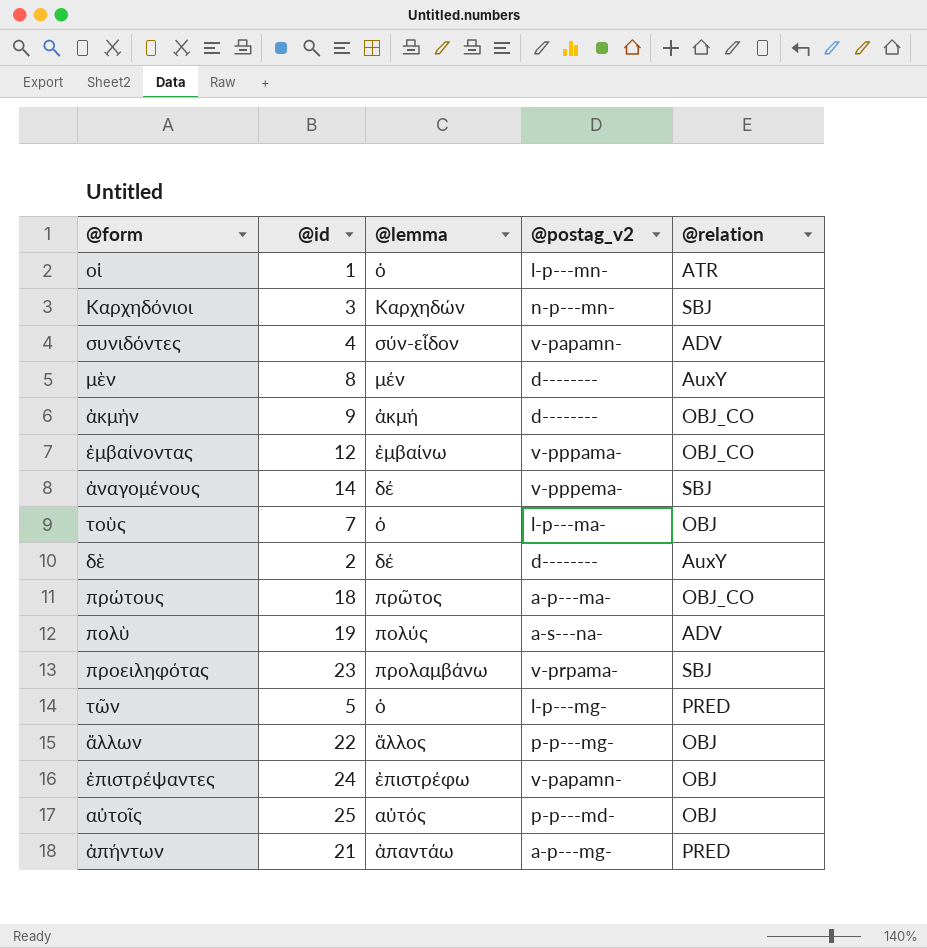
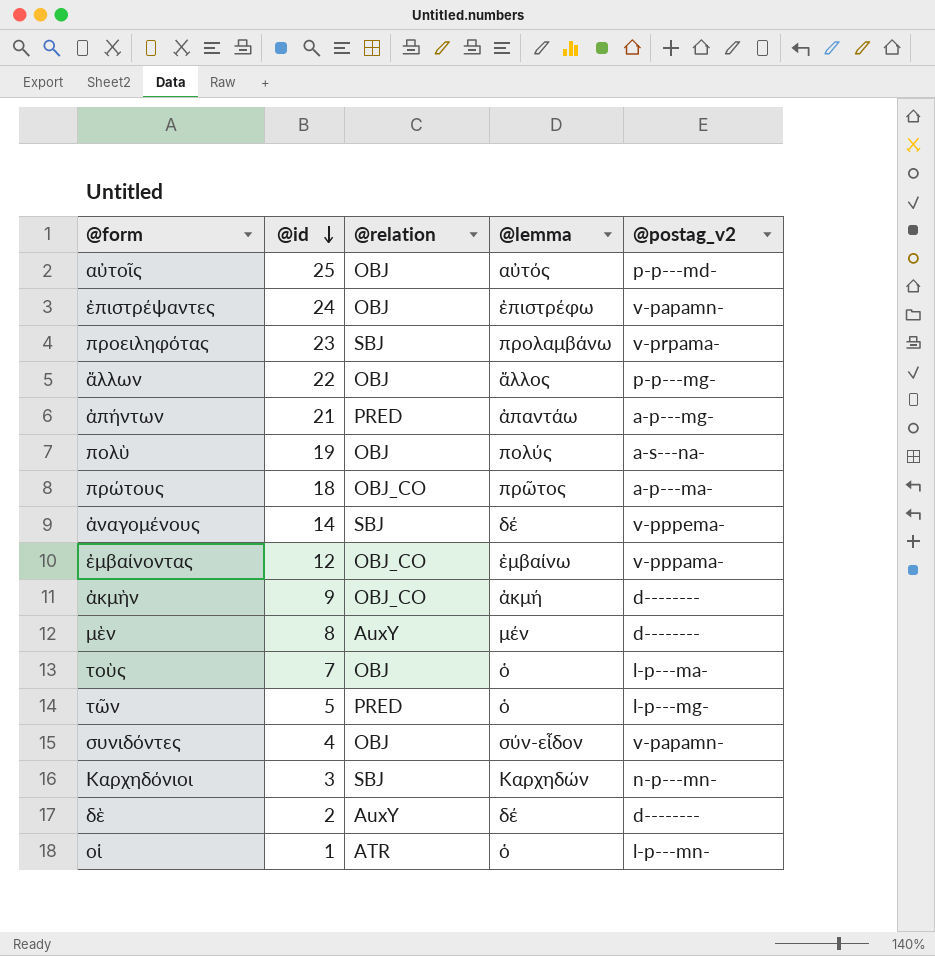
row order: none -> @id descending
column @relation | position: 5 -> 3
πολὺ | @relation: ADV -> OBJ
συνιδόντες | @relation: ADV -> OBJ

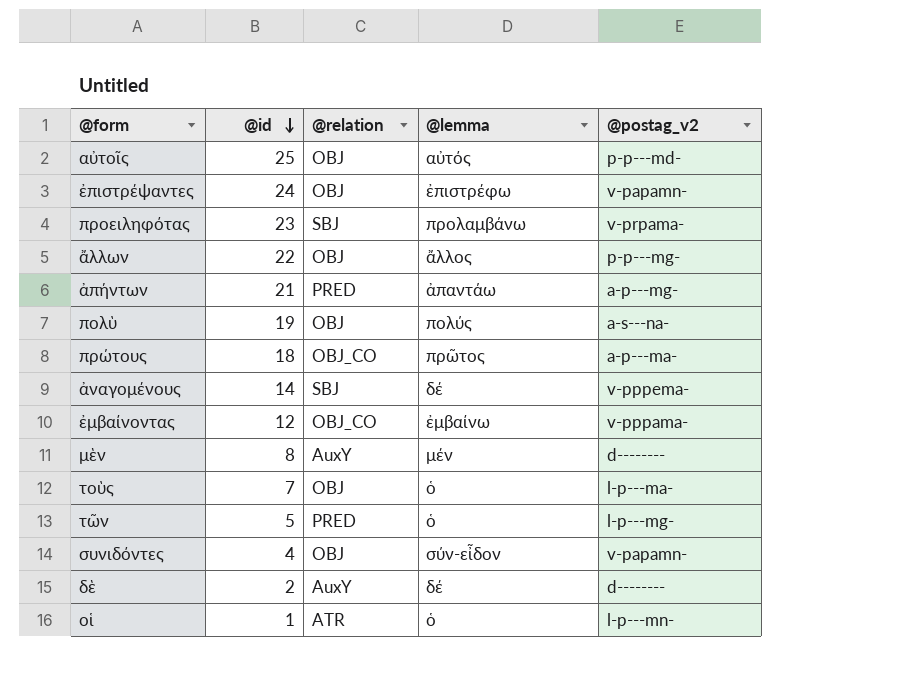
row ἀκμὴν: 9 | OBJ_CO | ἀκμή | d-------- -> none
row Καρχηδόνιοι: 3 | SBJ | Καρχηδών | n-p---mn- -> none

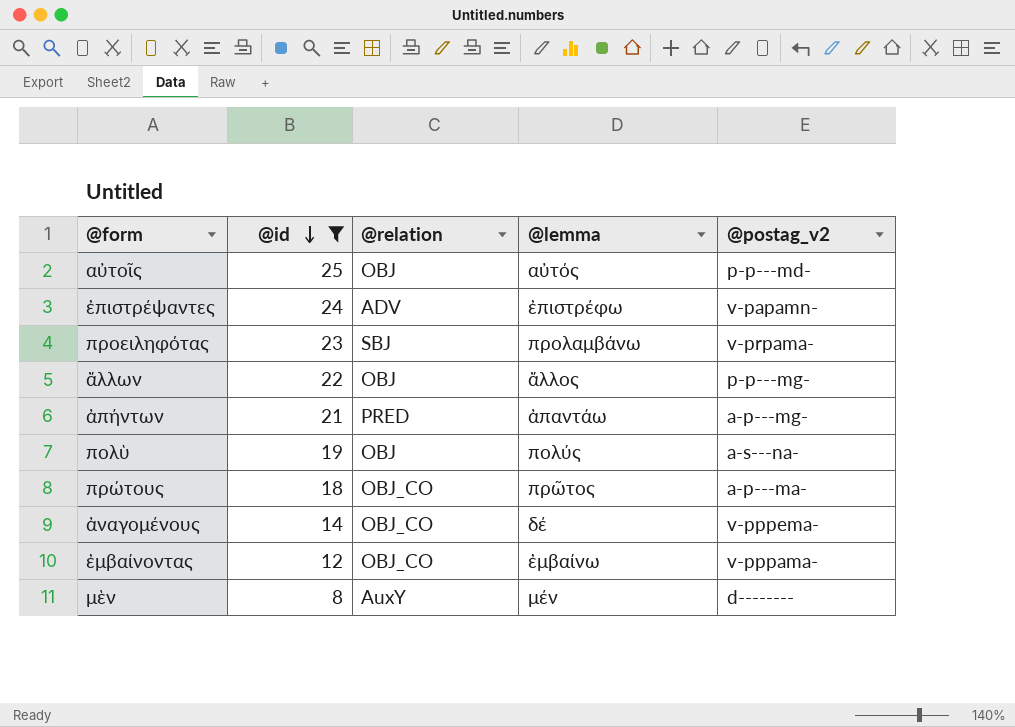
filter: none -> @id >= 8
ἐπιστρέψαντες | @relation: OBJ -> ADV
ἀναγομένους | @relation: SBJ -> OBJ_CO

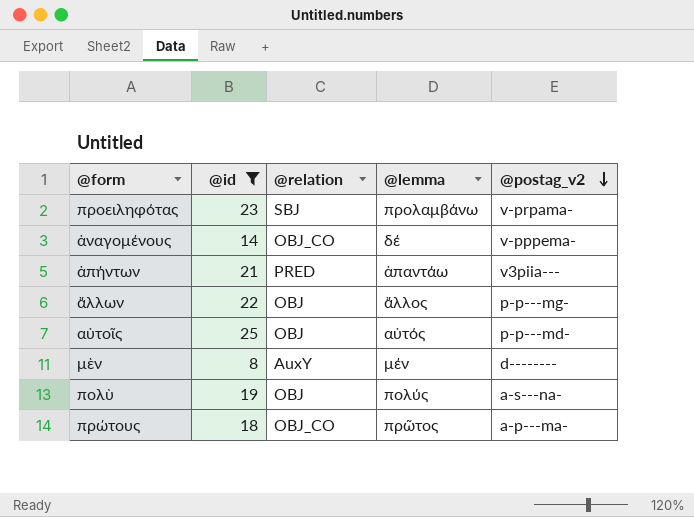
row order: @id descending -> @postag_v2 descending
row ἐπιστρέψαντες: 24 | ADV | ἐπιστρέφω | v-papamn- -> none
row ἐμβαίνοντας: 12 | OBJ_CO | ἐμβαίνω | v-pppama- -> none
ἀπήντων | @postag_v2: a-p---mg- -> v3piia---

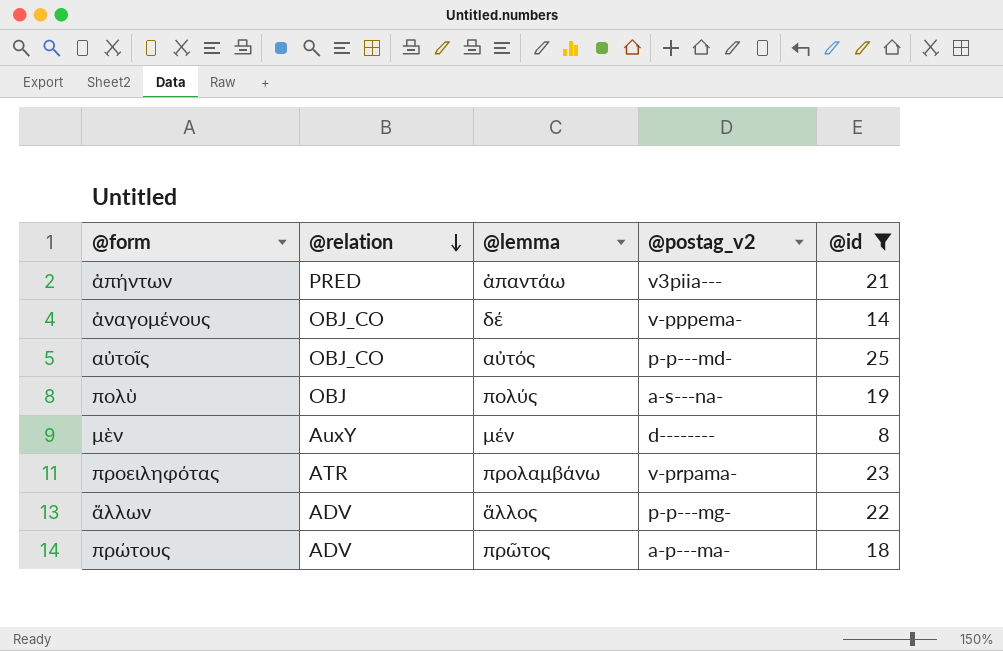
row order: @postag_v2 descending -> @relation descending
column @id | position: 2 -> 5
αὐτοῖς | @relation: OBJ -> OBJ_CO
προειληφότας | @relation: SBJ -> ATR
ἄλλων | @relation: OBJ -> ADV
πρώτους | @relation: OBJ_CO -> ADV

